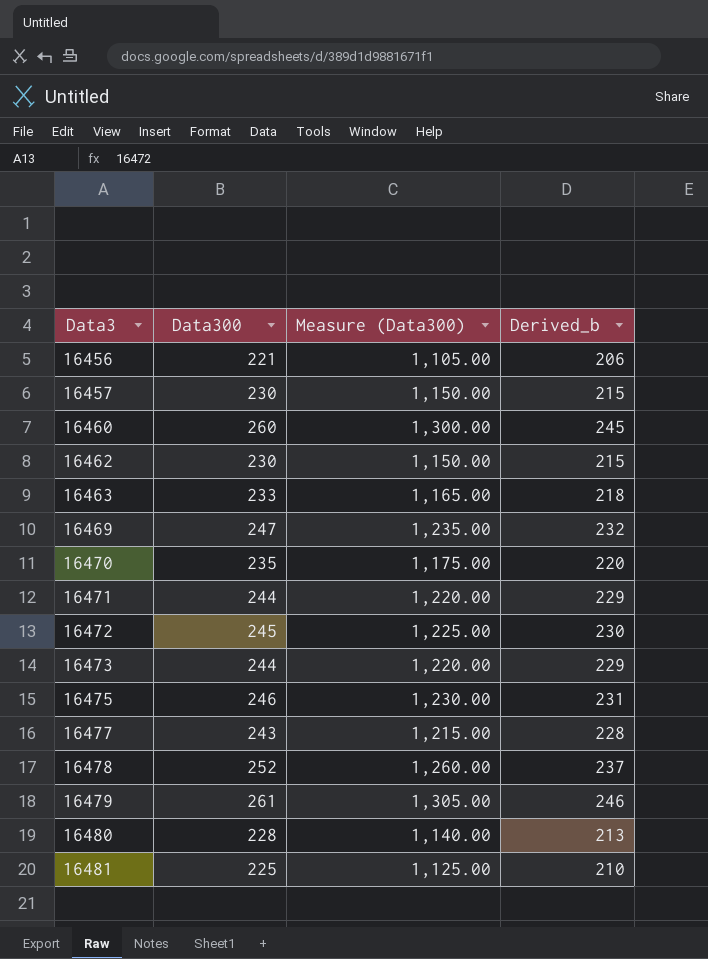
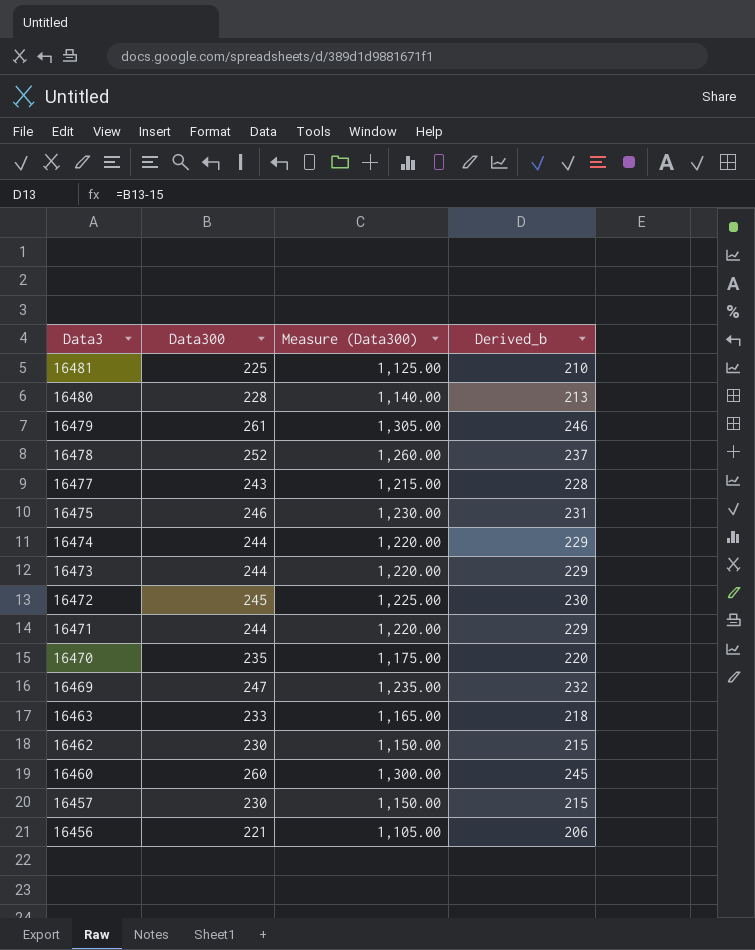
row order: Data3 ascending -> Data3 descending
row 16474: none -> 244 | 1,220.00 | 229

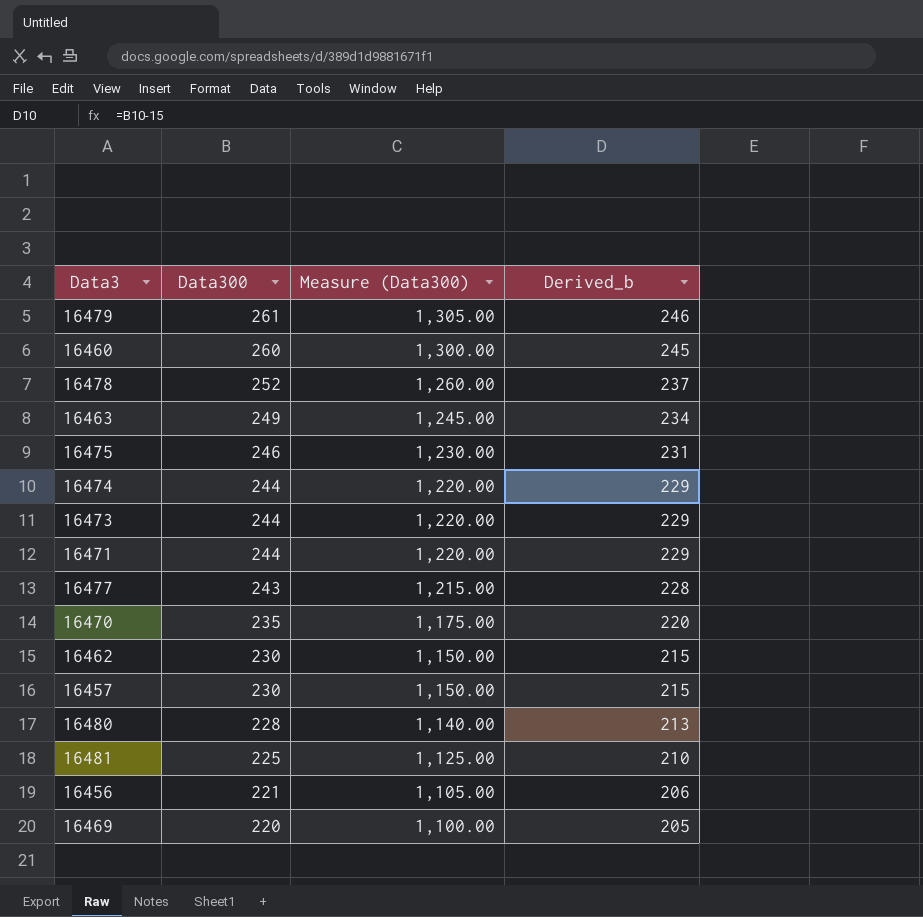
row order: Data3 descending -> Data300 descending
row 16472: 245 | 1,225.00 | 230 -> none
16463 | Data300: 233 -> 249
16463 | Measure (Data300): 1,165.00 -> 1,245.00
16463 | Derived_b: 218 -> 234
16469 | Data300: 247 -> 220
16469 | Measure (Data300): 1,235.00 -> 1,100.00
16469 | Derived_b: 232 -> 205

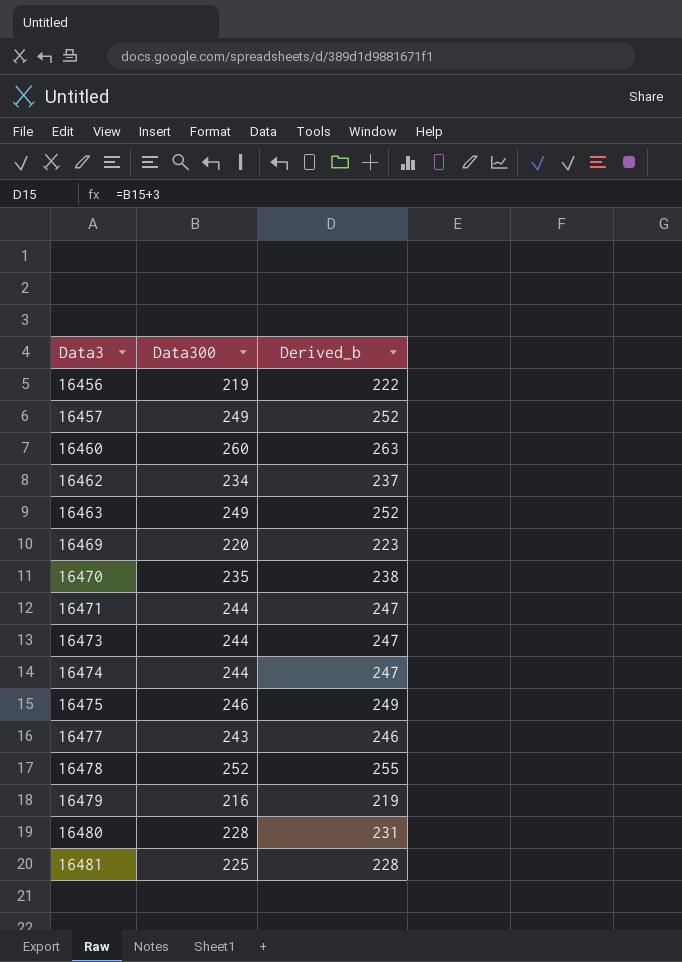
row order: Data300 descending -> Data3 ascending
column Measure (Data300) | formula: [Data300] * 5 -> none
column Derived_b | formula: [Data300] - 15 -> [Data300] + 3
16456 | Data300: 221 -> 219
16457 | Data300: 230 -> 249
16462 | Data300: 230 -> 234
16479 | Data300: 261 -> 216

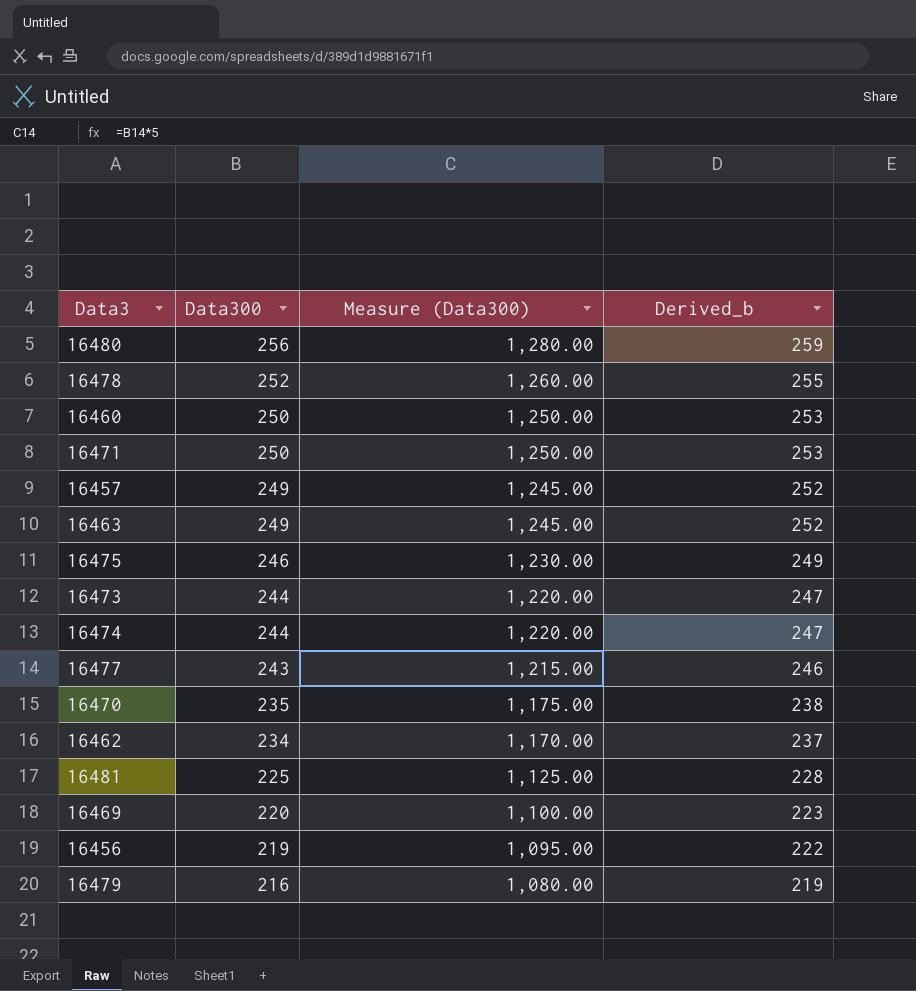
row order: Data3 ascending -> Data300 descending
column Measure (Data300) | formula: none -> [Data300] * 5
16480 | Data300: 228 -> 256
16480 | Derived_b: 231 -> 259
16460 | Data300: 260 -> 250
16460 | Derived_b: 263 -> 253
16471 | Data300: 244 -> 250
16471 | Derived_b: 247 -> 253

